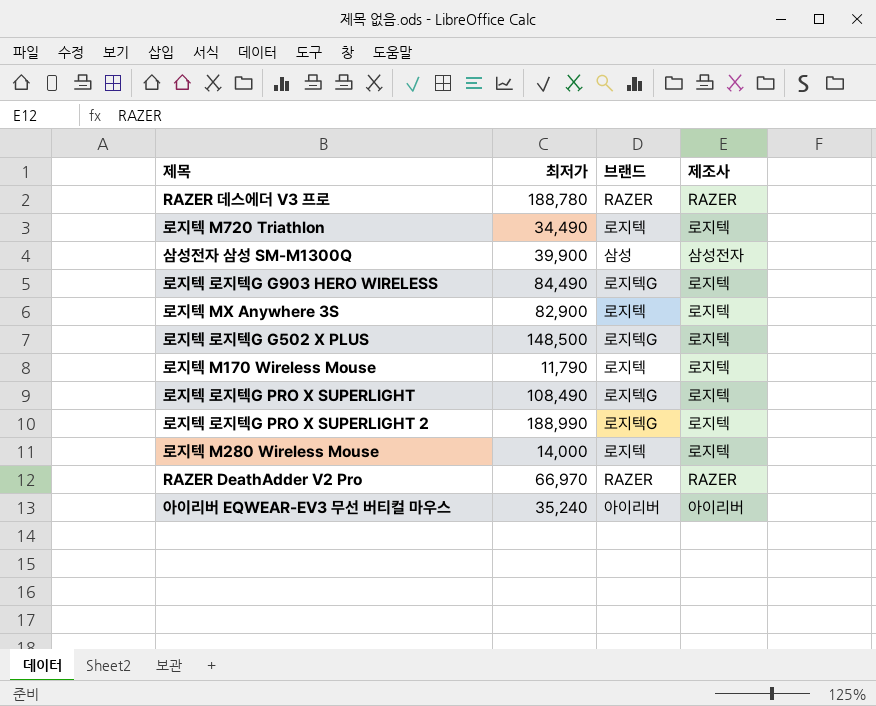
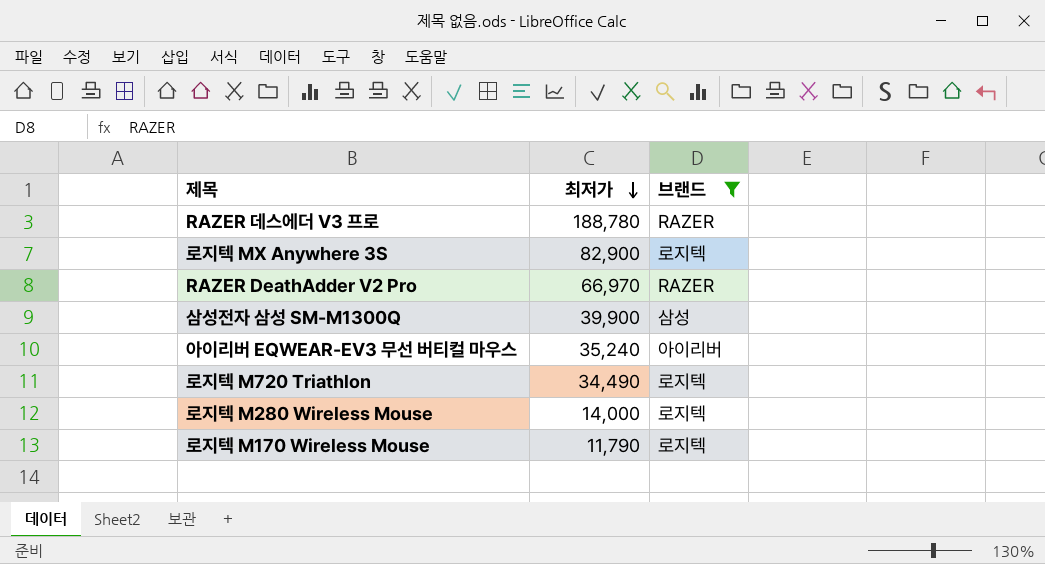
filter: none -> 브랜드 != 로지텍G
row order: none -> 최저가 descending
column 제조사 | position: 4 -> none

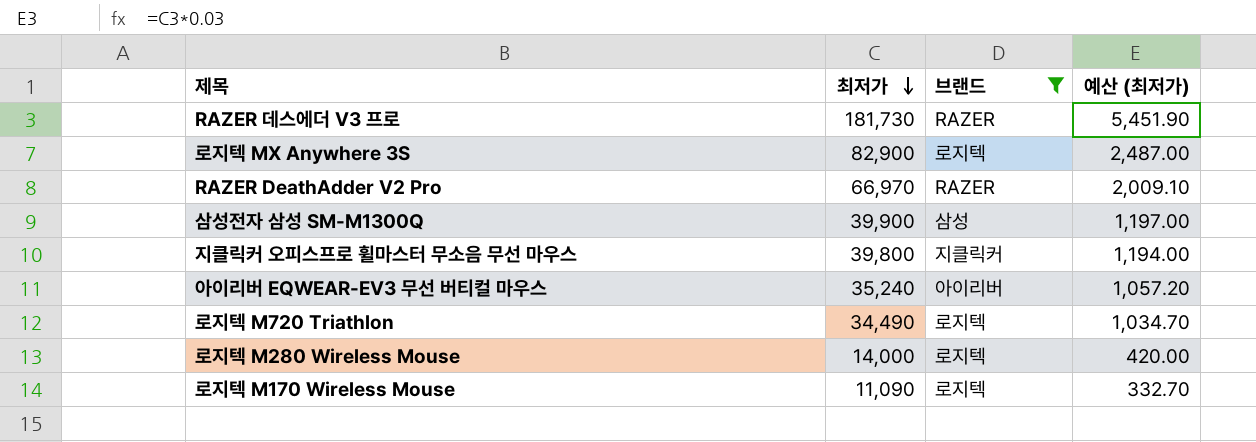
column 예산 (최저가) | formula: none -> [최저가] * 0.03
RAZER 데스에더 V3 프로 | 최저가: 188,780 -> 181,730
row 지클릭커 오피스프로 휠마스터 무소음 무선 마우스: none -> 39,800 | 지클릭커 | 1,194.00
로지텍 M170 Wireless Mouse | 최저가: 11,790 -> 11,090

